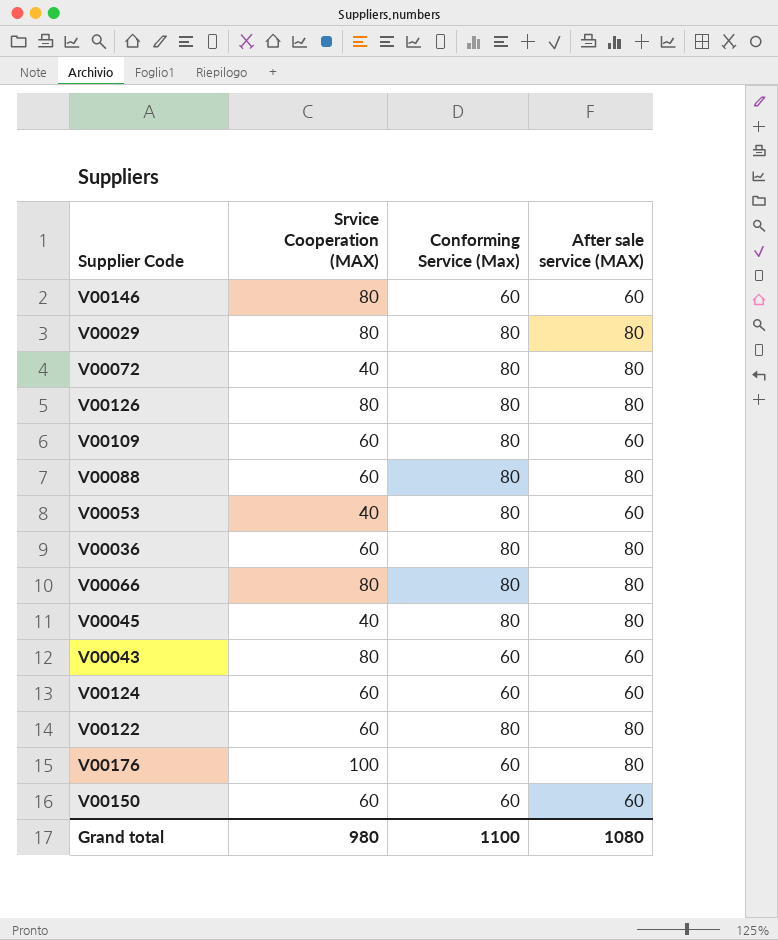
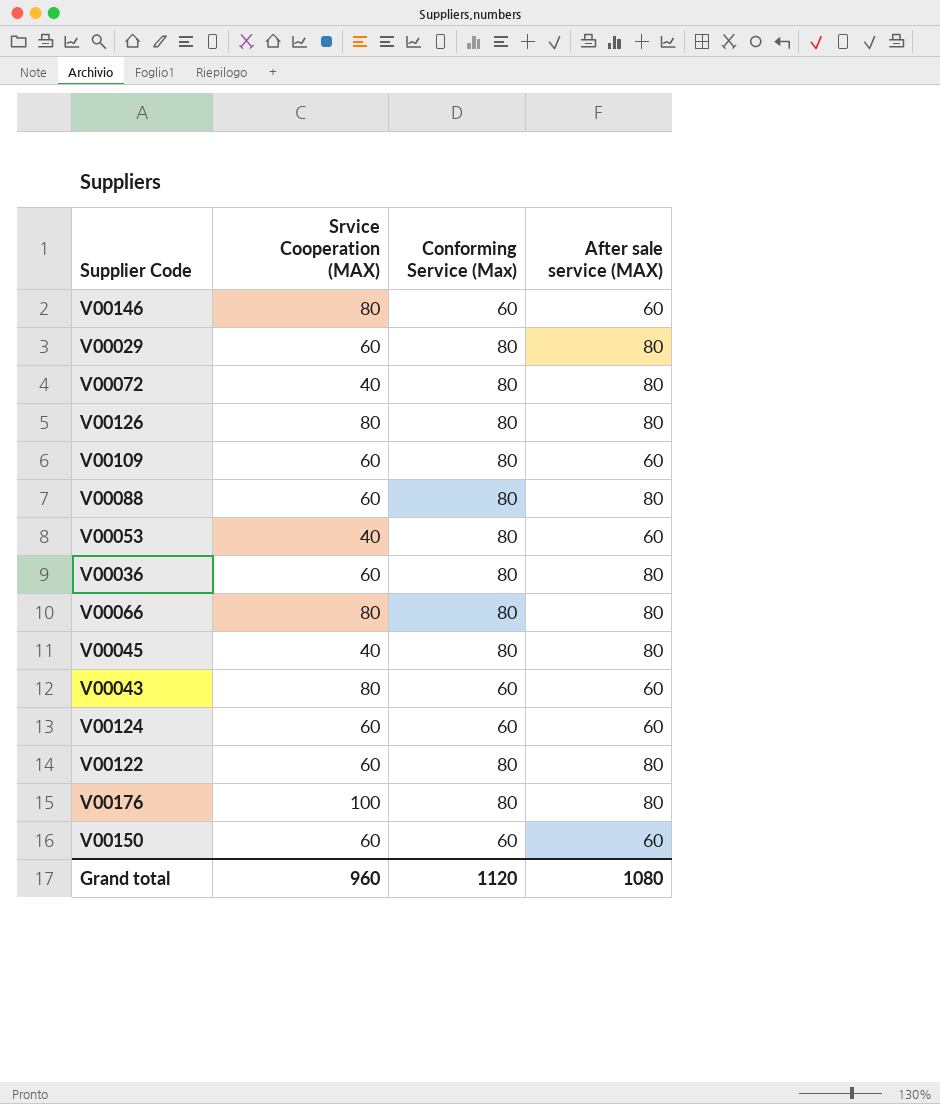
V00029 | Srvice Cooperation (MAX): 80 -> 60
V00176 | Conforming Service (Max): 60 -> 80
Grand total | Srvice Cooperation (MAX): 980 -> 960
Grand total | Conforming Service (Max): 1100 -> 1120

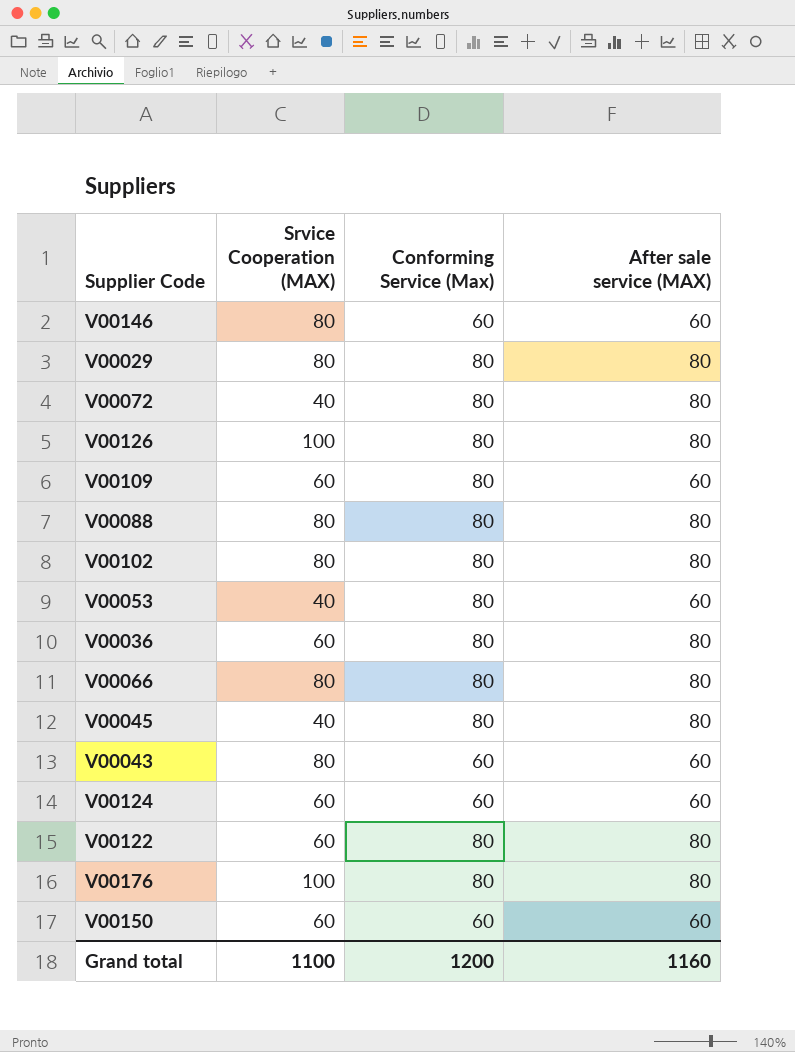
V00029 | Srvice Cooperation (MAX): 60 -> 80
V00126 | Srvice Cooperation (MAX): 80 -> 100
V00088 | Srvice Cooperation (MAX): 60 -> 80
row V00102: none -> 80 | 80 | 80
Grand total | Srvice Cooperation (MAX): 960 -> 1100
Grand total | Conforming Service (Max): 1120 -> 1200
Grand total | After sale service (MAX): 1080 -> 1160

